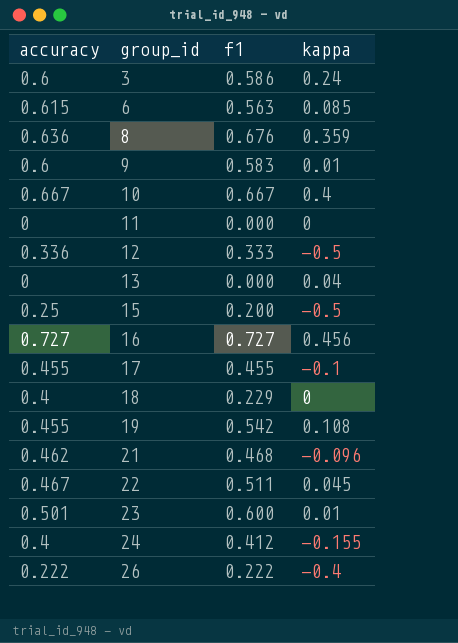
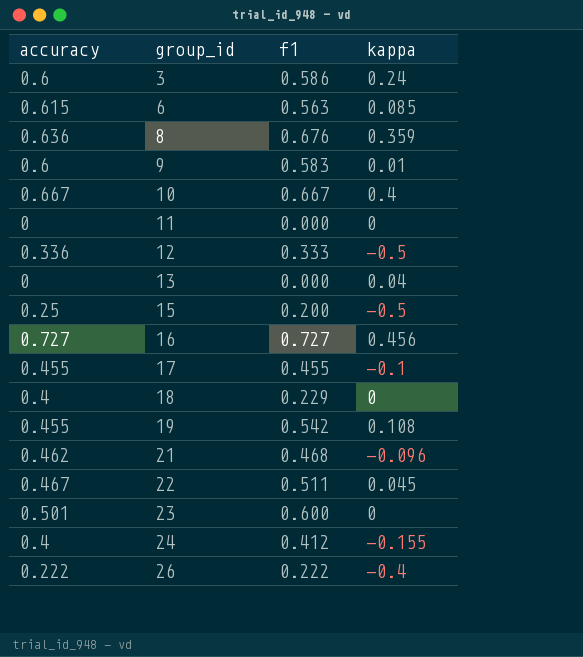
23 | kappa: 0.01 -> 0

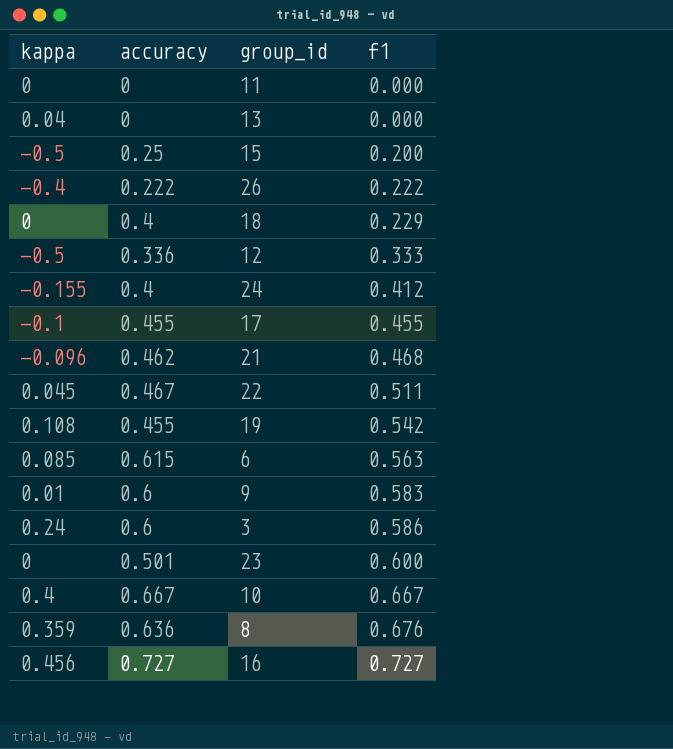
row order: group_id ascending -> f1 ascending
column kappa | position: 4 -> 1

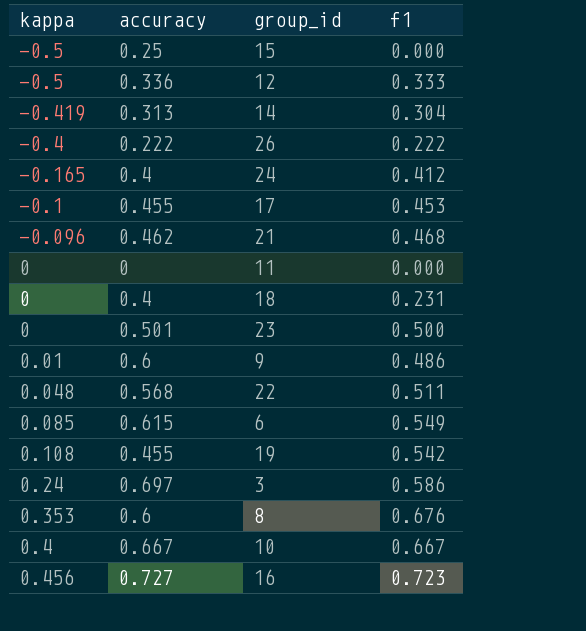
row order: f1 ascending -> kappa ascending
row 13: 0.04 | 0 | 0.000 -> none
15 | f1: 0.200 -> 0.000
row 14: none -> -0.419 | 0.313 | 0.304
24 | kappa: -0.155 -> -0.165
17 | f1: 0.455 -> 0.453
18 | f1: 0.229 -> 0.231
23 | f1: 0.600 -> 0.500
9 | f1: 0.583 -> 0.486
22 | kappa: 0.045 -> 0.048
22 | accuracy: 0.467 -> 0.568
6 | f1: 0.563 -> 0.549
3 | accuracy: 0.6 -> 0.697
8 | kappa: 0.359 -> 0.353
8 | accuracy: 0.636 -> 0.6
16 | f1: 0.727 -> 0.723

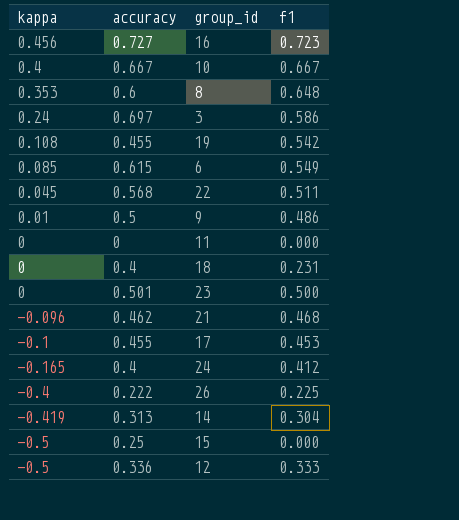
row order: kappa ascending -> kappa descending
8 | f1: 0.676 -> 0.648
22 | kappa: 0.048 -> 0.045
9 | accuracy: 0.6 -> 0.5
26 | f1: 0.222 -> 0.225

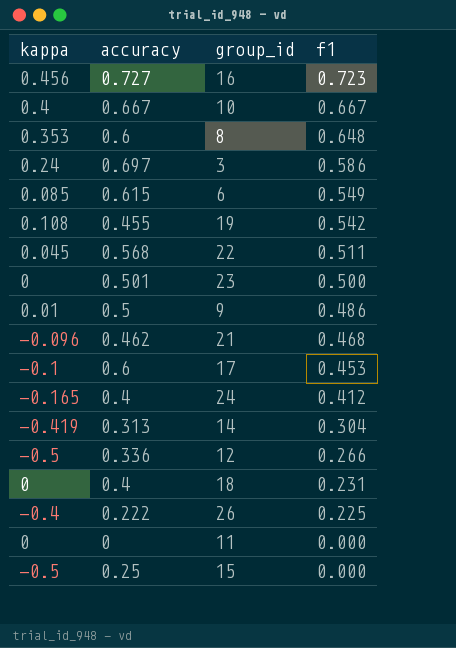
row order: kappa descending -> f1 descending
17 | accuracy: 0.455 -> 0.6
12 | f1: 0.333 -> 0.266

